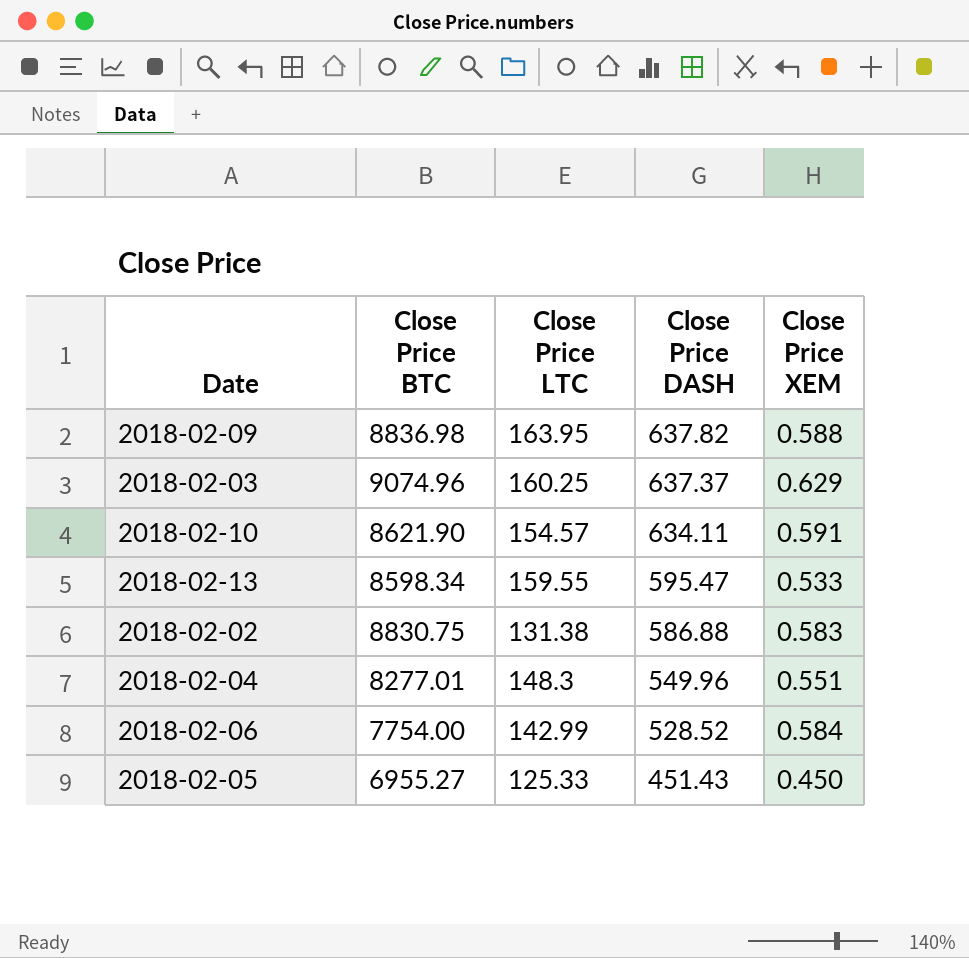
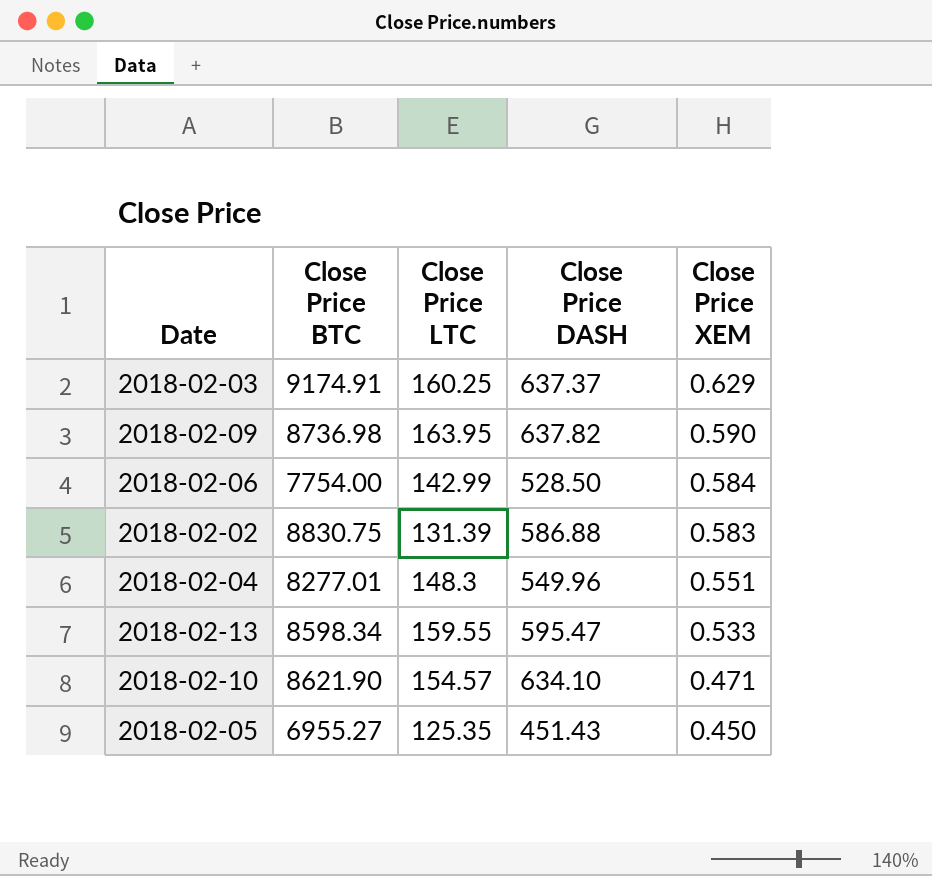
row order: Close Price DASH descending -> Close Price XEM descending
2018-02-03 | Close Price BTC: 9074.96 -> 9174.91
2018-02-09 | Close Price BTC: 8836.98 -> 8736.98
2018-02-09 | Close Price XEM: 0.588 -> 0.590
2018-02-06 | Close Price DASH: 528.52 -> 528.50
2018-02-02 | Close Price LTC: 131.38 -> 131.39
2018-02-10 | Close Price DASH: 634.11 -> 634.10
2018-02-10 | Close Price XEM: 0.591 -> 0.471
2018-02-05 | Close Price LTC: 125.33 -> 125.35

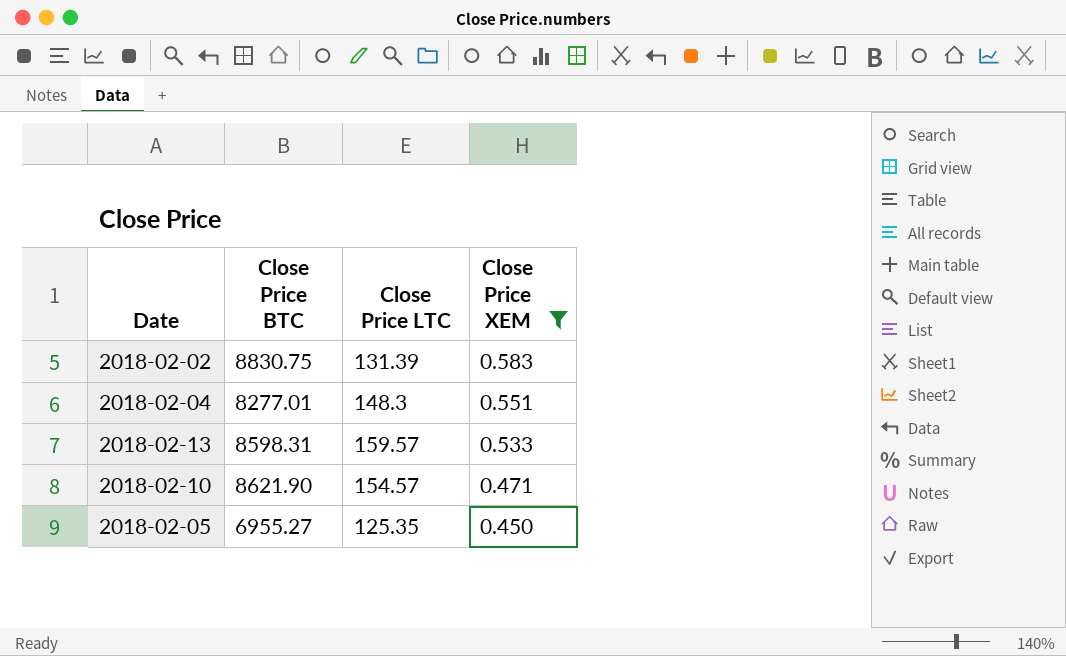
filter: none -> Close Price XEM <= 0.583
column Close Price DASH | position: 4 -> none
2018-02-13 | Close Price BTC: 8598.34 -> 8598.31
2018-02-13 | Close Price LTC: 159.55 -> 159.57

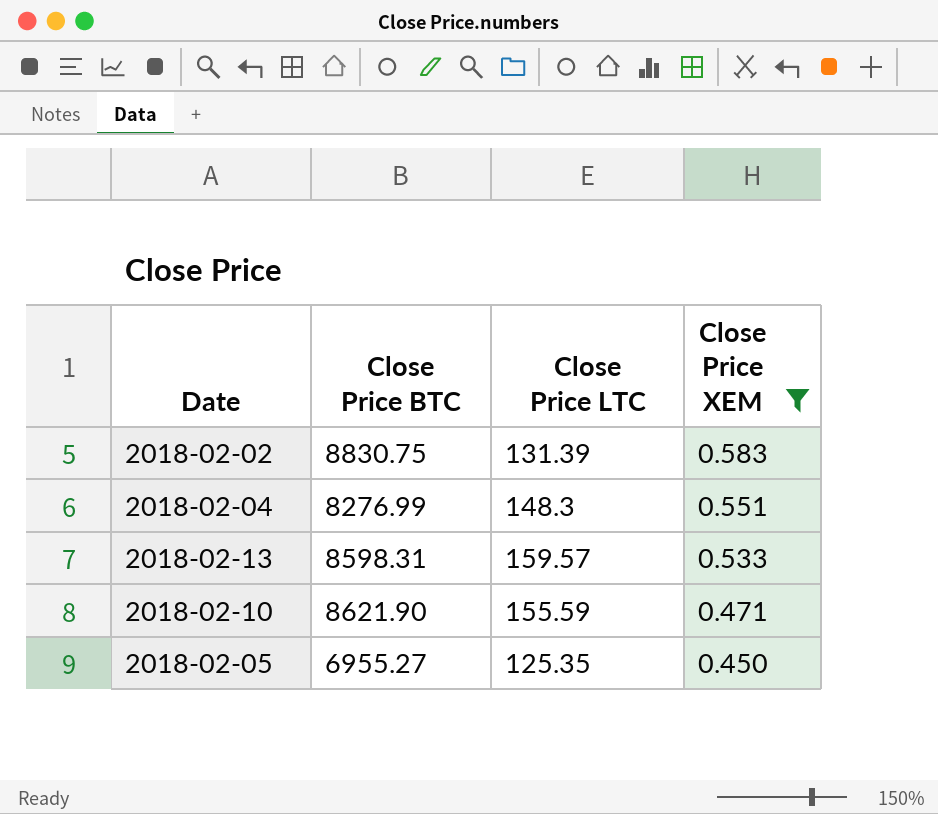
2018-02-04 | Close Price BTC: 8277.01 -> 8276.99
2018-02-10 | Close Price LTC: 154.57 -> 155.59

